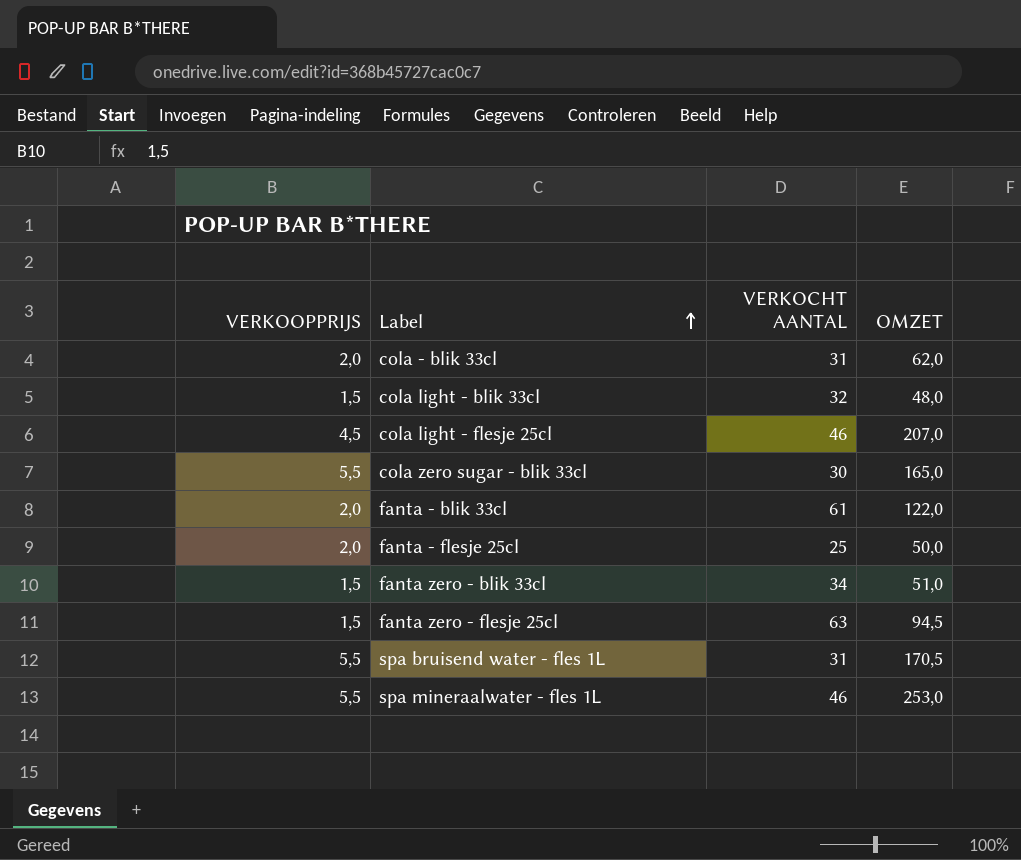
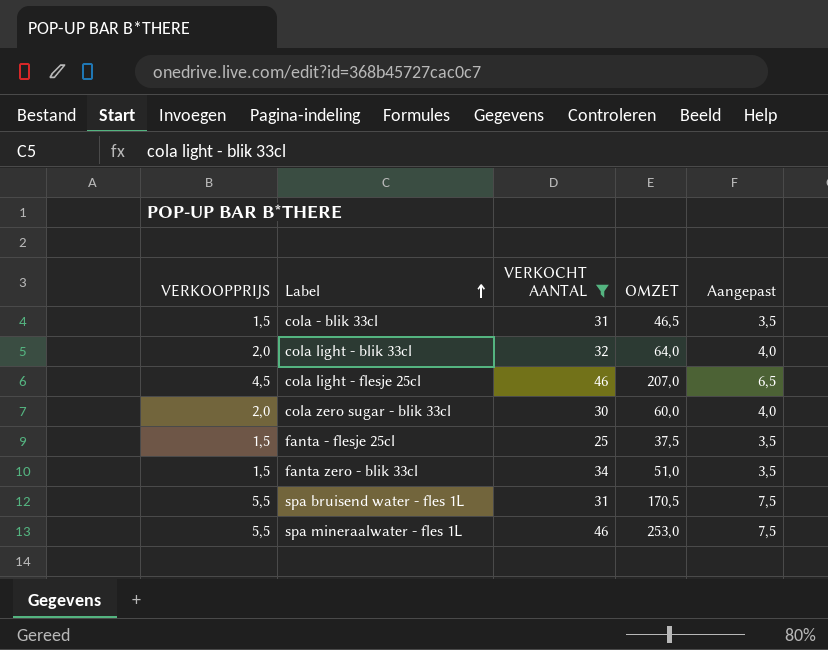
filter: none -> VERKOCHT AANTAL <= 46
column Aangepast | formula: none -> [VERKOOPPRIJS] + 2
cola - blik 33cl | VERKOOPPRIJS: 2,0 -> 1,5
cola - blik 33cl | OMZET: 62,0 -> 46,5
cola light - blik 33cl | VERKOOPPRIJS: 1,5 -> 2,0
cola light - blik 33cl | OMZET: 48,0 -> 64,0
cola zero sugar - blik 33cl | VERKOOPPRIJS: 5,5 -> 2,0
cola zero sugar - blik 33cl | OMZET: 165,0 -> 60,0
fanta - flesje 25cl | VERKOOPPRIJS: 2,0 -> 1,5
fanta - flesje 25cl | OMZET: 50,0 -> 37,5

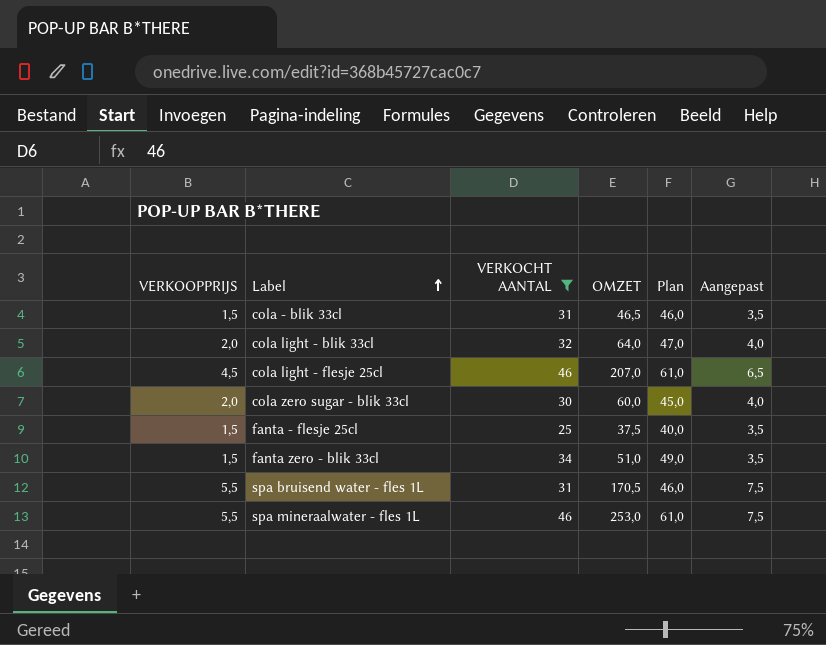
column Plan | formula: none -> [VERKOCHT AANTAL] + 15

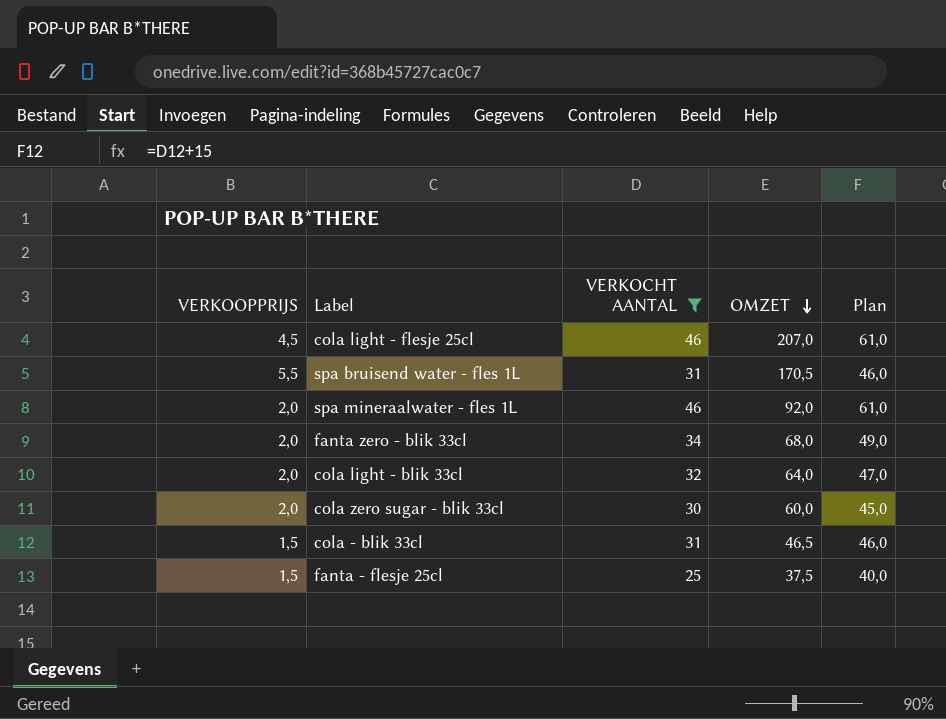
row order: Label ascending -> OMZET descending
column Aangepast | formula: [VERKOOPPRIJS] + 2 -> none
spa mineraalwater - fles 1L | VERKOOPPRIJS: 5,5 -> 2,0
spa mineraalwater - fles 1L | OMZET: 253,0 -> 92,0
fanta zero - blik 33cl | VERKOOPPRIJS: 1,5 -> 2,0
fanta zero - blik 33cl | OMZET: 51,0 -> 68,0

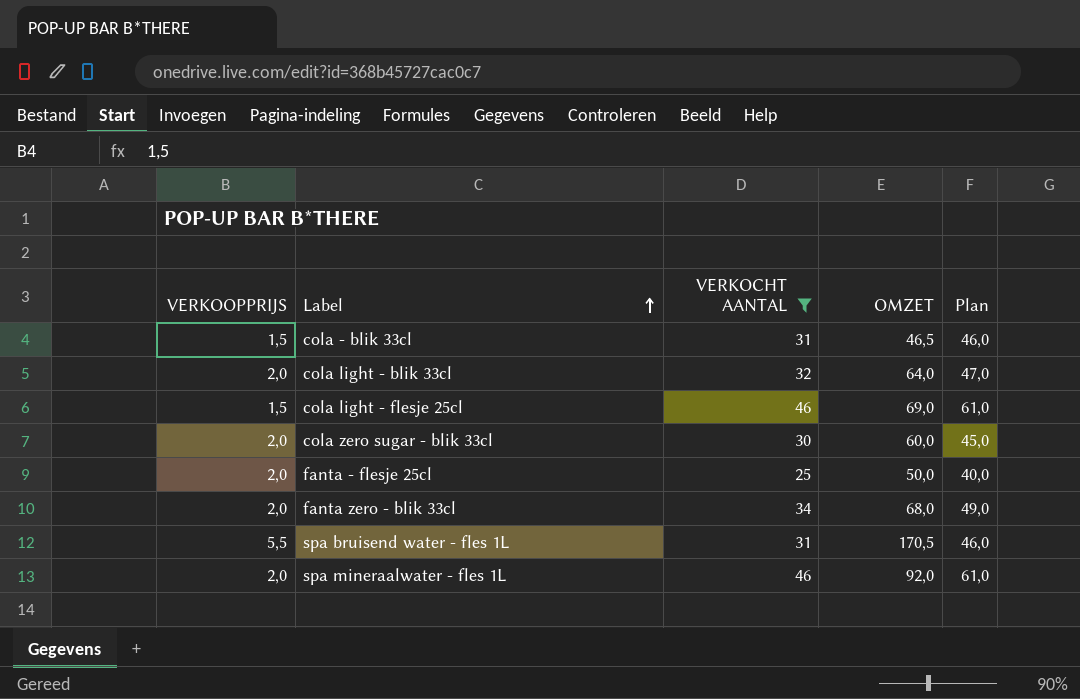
row order: OMZET descending -> Label ascending
cola light - flesje 25cl | VERKOOPPRIJS: 4,5 -> 1,5
cola light - flesje 25cl | OMZET: 207,0 -> 69,0
fanta - flesje 25cl | VERKOOPPRIJS: 1,5 -> 2,0
fanta - flesje 25cl | OMZET: 37,5 -> 50,0

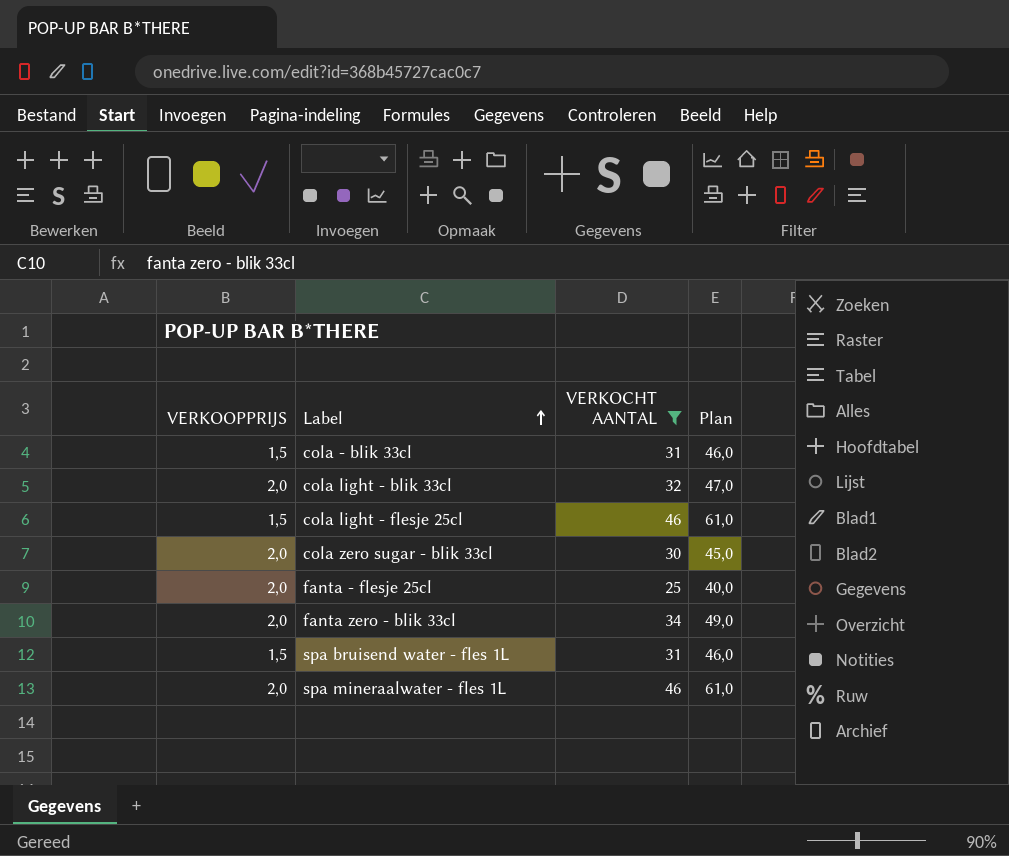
column OMZET | formula: [VERKOOPPRIJS] * [VERKOCHT AANTAL] -> none
spa bruisend water - fles 1L | VERKOOPPRIJS: 5,5 -> 1,5

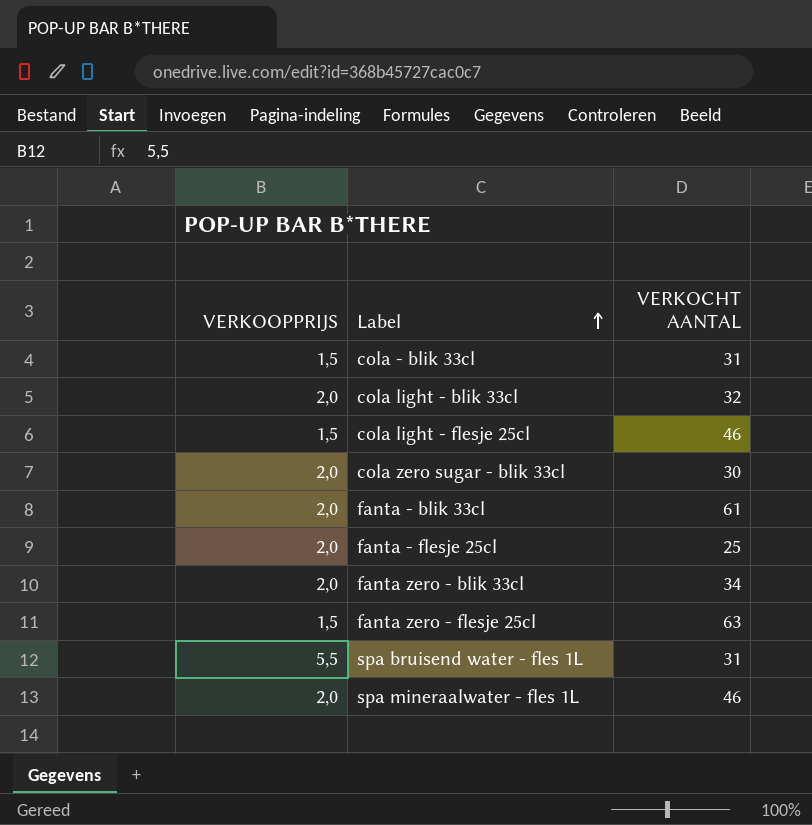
filter: VERKOCHT AANTAL <= 46 -> none
column Plan | formula: [VERKOCHT AANTAL] + 15 -> none
spa bruisend water - fles 1L | VERKOOPPRIJS: 1,5 -> 5,5

